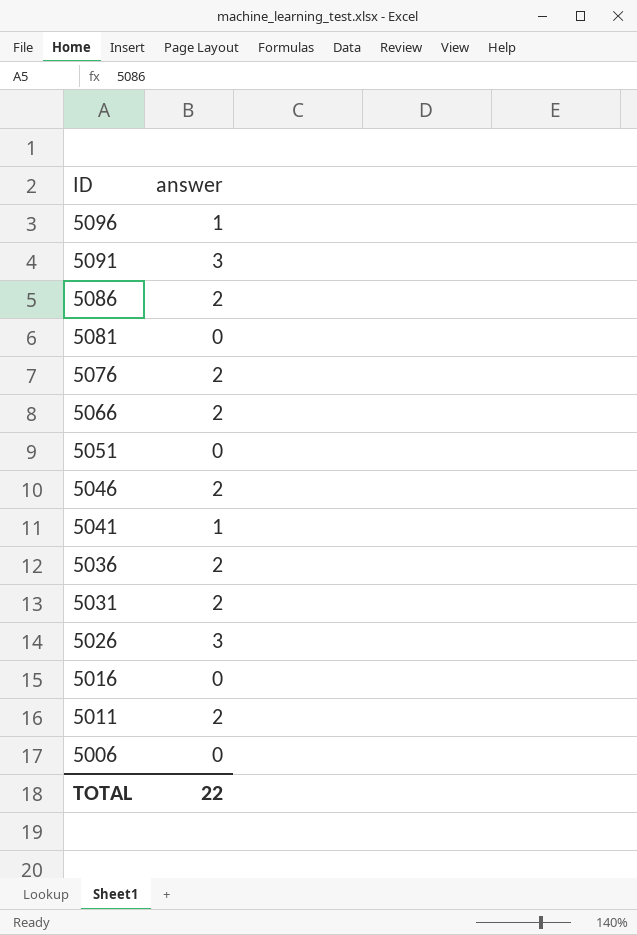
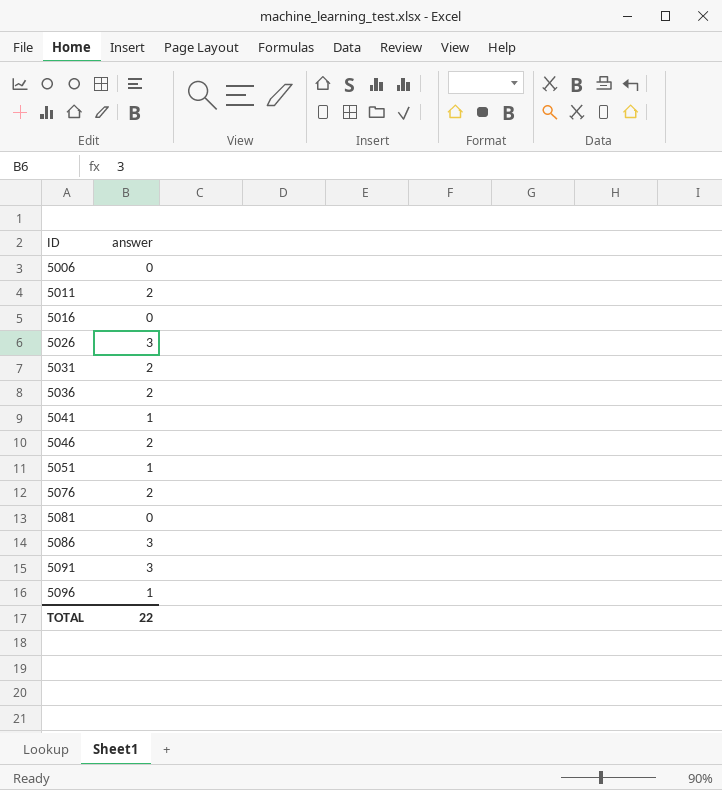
row order: ID descending -> ID ascending
row 5066: 2 -> none
5051 | answer: 0 -> 1
5086 | answer: 2 -> 3

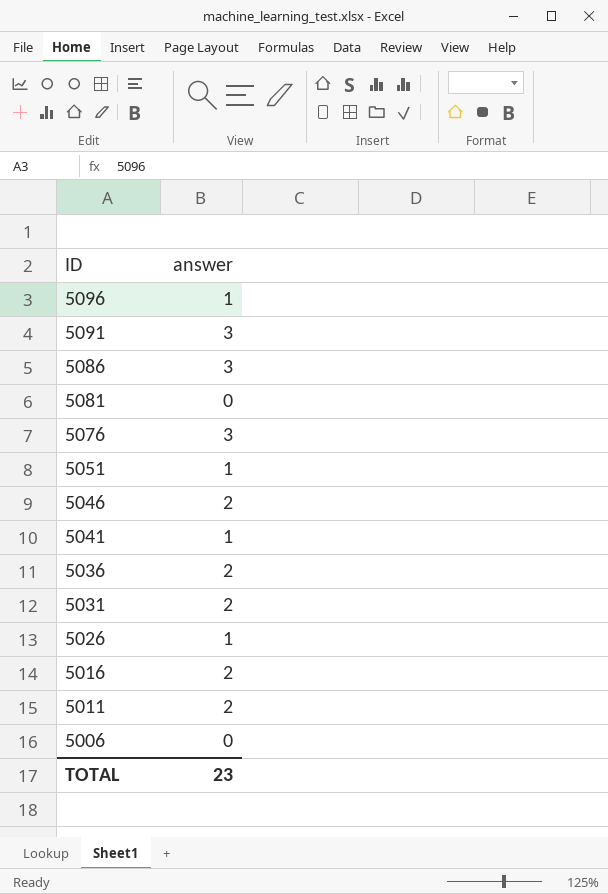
row order: ID ascending -> ID descending
5076 | answer: 2 -> 3
5026 | answer: 3 -> 1
5016 | answer: 0 -> 2
TOTAL | answer: 22 -> 23

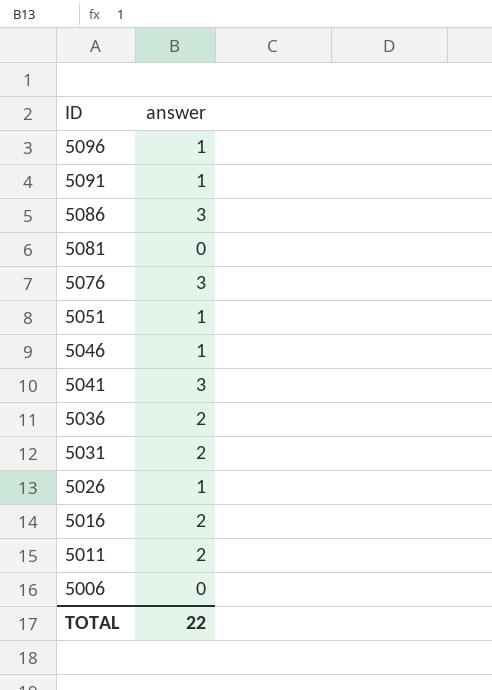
5091 | answer: 3 -> 1
5046 | answer: 2 -> 1
5041 | answer: 1 -> 3
TOTAL | answer: 23 -> 22

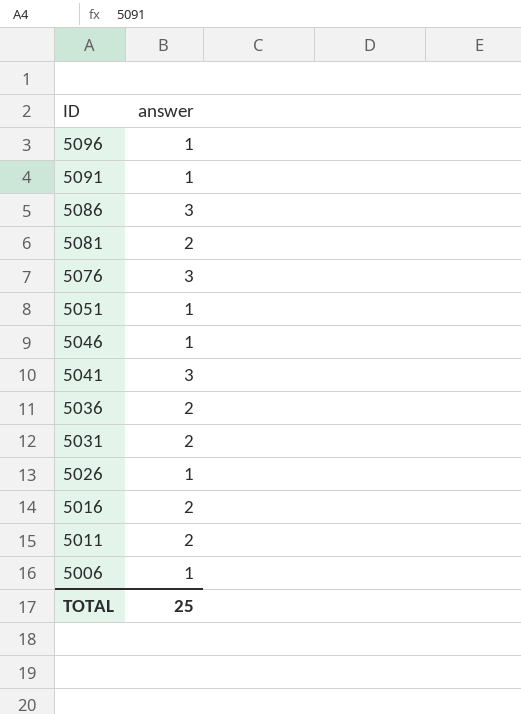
5081 | answer: 0 -> 2
5006 | answer: 0 -> 1
TOTAL | answer: 22 -> 25

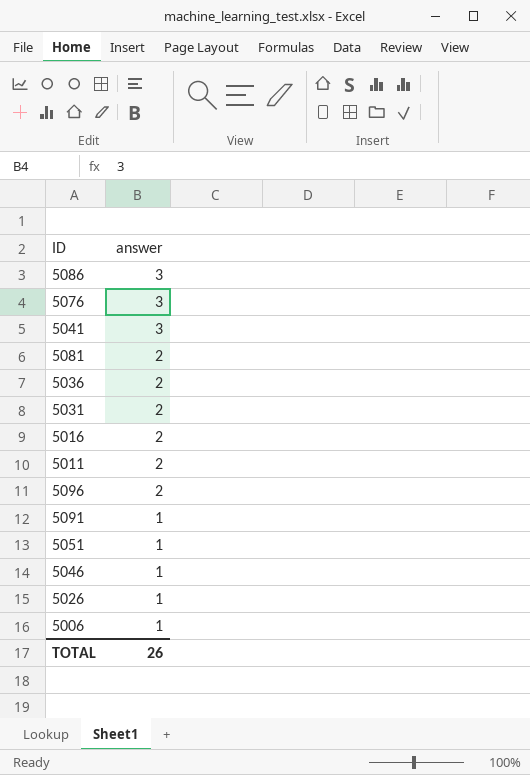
row order: ID descending -> answer descending
5096 | answer: 1 -> 2
TOTAL | answer: 25 -> 26

